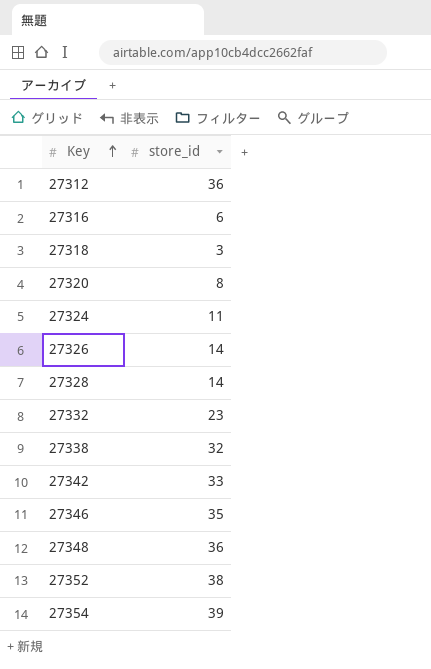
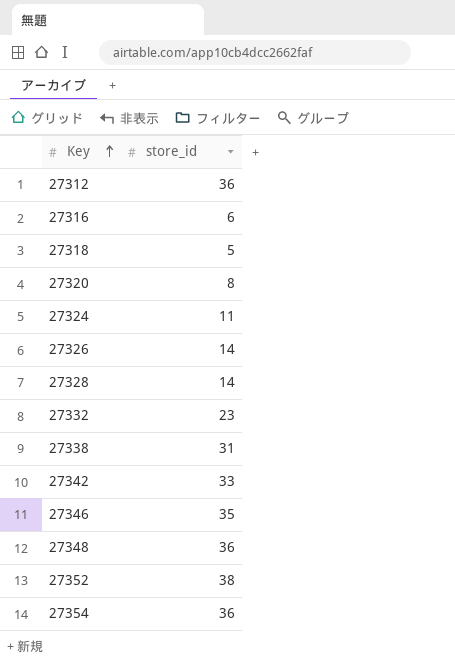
27318 | store_id: 3 -> 5
27338 | store_id: 32 -> 31
27354 | store_id: 39 -> 36

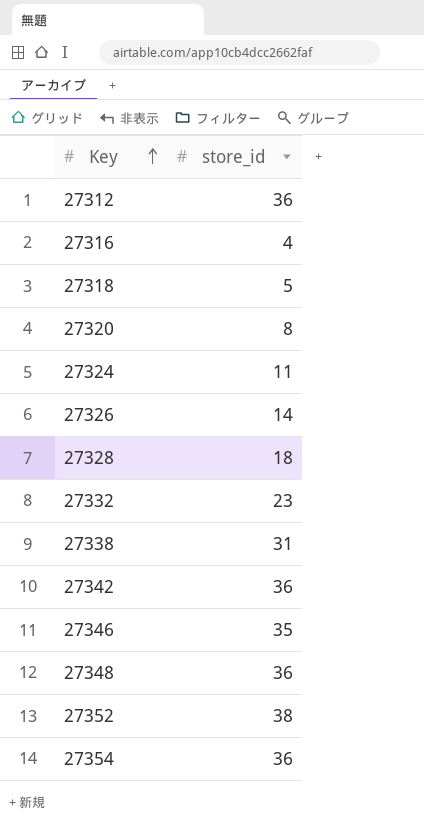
27316 | store_id: 6 -> 4
27328 | store_id: 14 -> 18
27342 | store_id: 33 -> 36

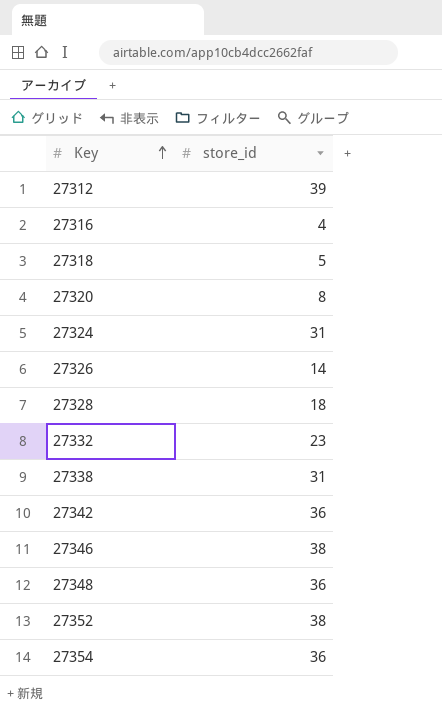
27312 | store_id: 36 -> 39
27324 | store_id: 11 -> 31
27346 | store_id: 35 -> 38

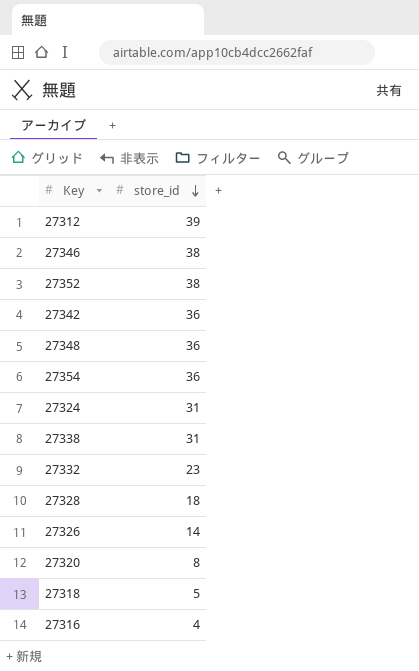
row order: Key ascending -> store_id descending

